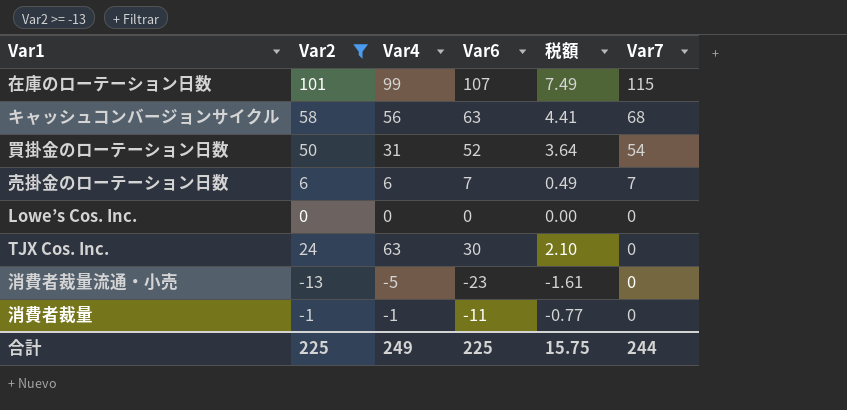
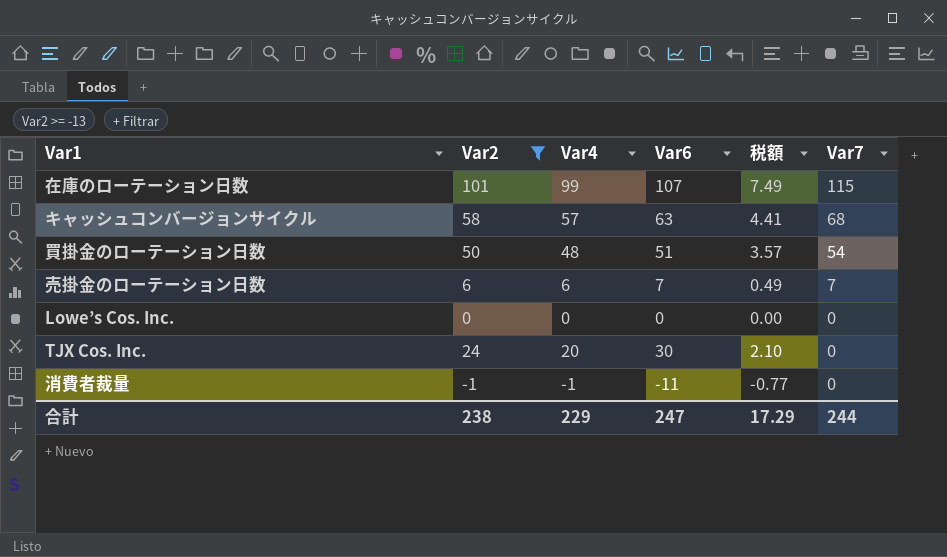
row 消費者裁量流通・小売: -13 | -5 | -23 | -1.61 | 0 -> none
キャッシュコンバージョンサイクル | Var4: 56 -> 57
買掛金のローテーション日数 | Var4: 31 -> 48
買掛金のローテーション日数 | Var6: 52 -> 51
買掛金のローテーション日数 | 税額: 3.64 -> 3.57
TJX Cos. Inc. | Var4: 63 -> 20
合計 | Var2: 225 -> 238
合計 | Var4: 249 -> 229
合計 | Var6: 225 -> 247
合計 | 税額: 15.75 -> 17.29

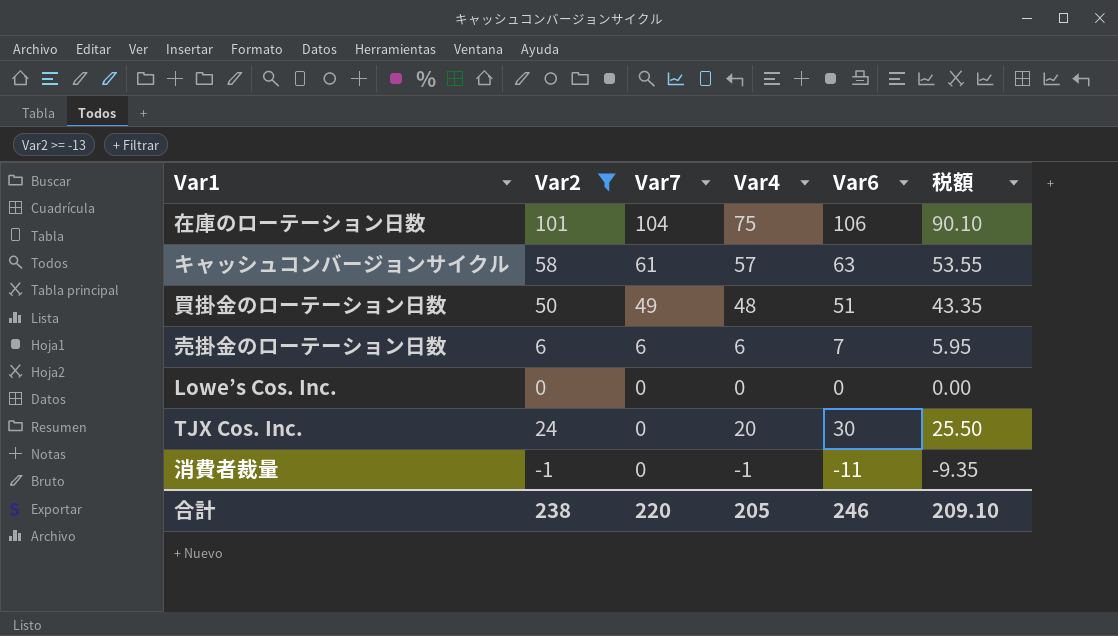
column Var7 | position: 6 -> 3
column 税額 | formula: [Var6] * 0.07 -> [Var6] * 0.85
在庫のローテーション日数 | Var7: 115 -> 104
在庫のローテーション日数 | Var4: 99 -> 75
在庫のローテーション日数 | Var6: 107 -> 106
キャッシュコンバージョンサイクル | Var7: 68 -> 61
買掛金のローテーション日数 | Var7: 54 -> 49
売掛金のローテーション日数 | Var7: 7 -> 6
合計 | Var7: 244 -> 220
合計 | Var4: 229 -> 205
合計 | Var6: 247 -> 246
合計 | 税額: 17.29 -> 209.10

